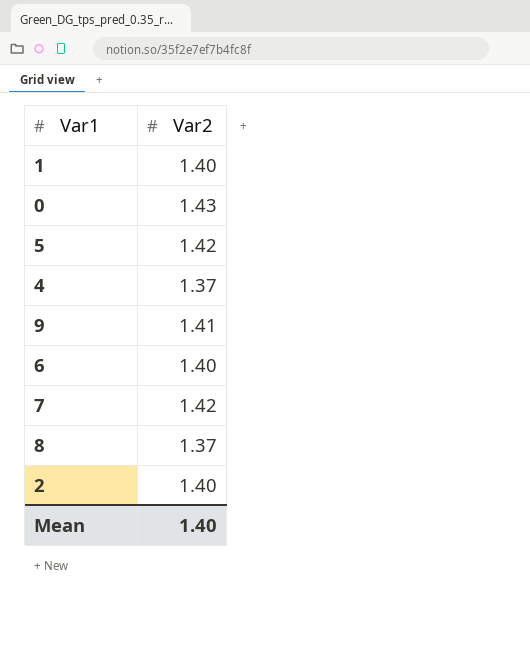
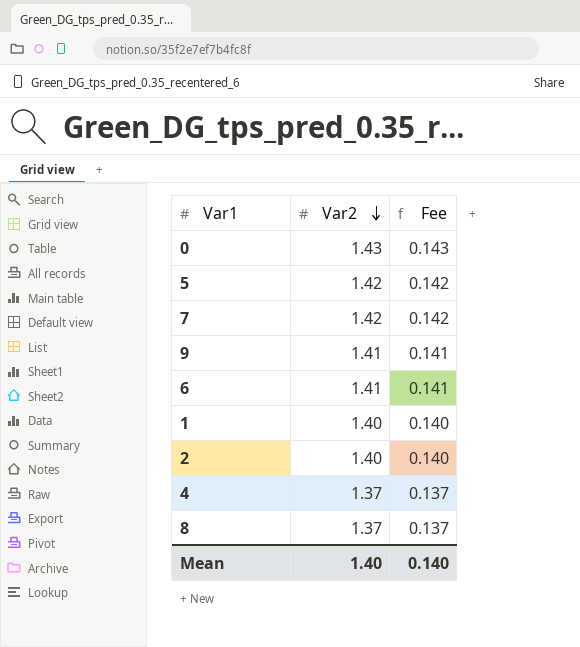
row order: none -> Var2 descending
column Fee | formula: none -> [Var2] * 0.1
6 | Var2: 1.40 -> 1.41

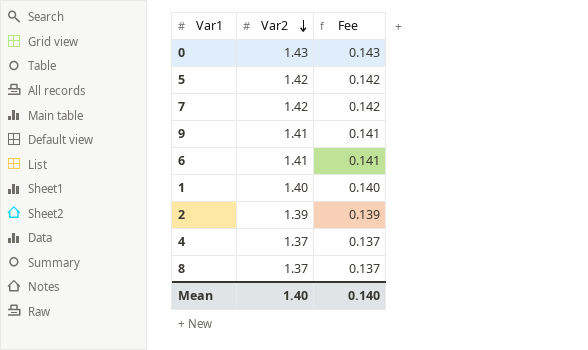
2 | Var2: 1.40 -> 1.39
2 | Fee: 0.140 -> 0.139

